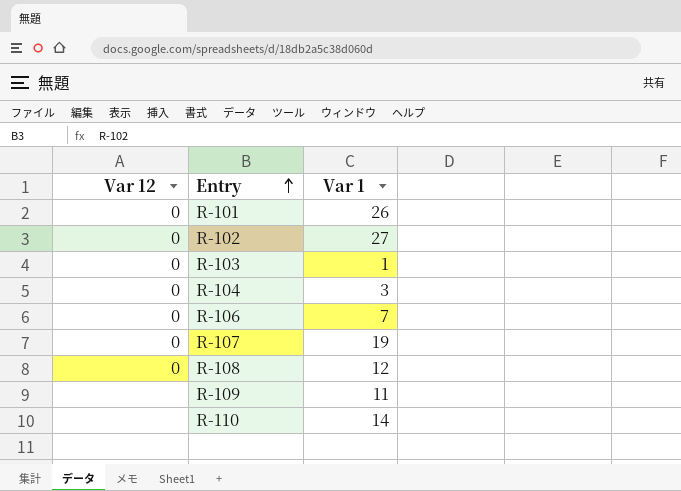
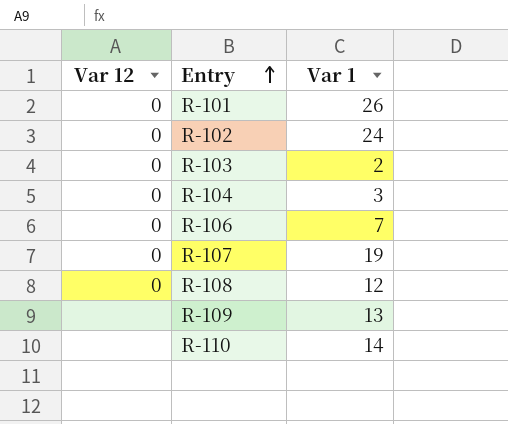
R-102 | Var 1: 27 -> 24
R-103 | Var 1: 1 -> 2
R-109 | Var 1: 11 -> 13

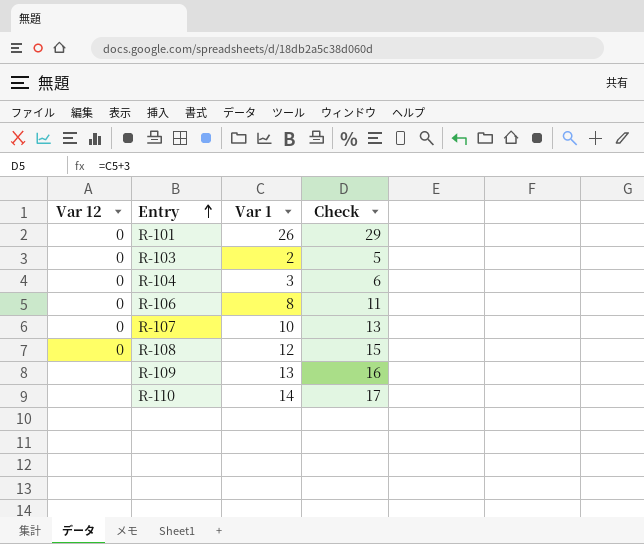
column Check | formula: none -> [Var 1] + 3
row R-102: 0 | 24 -> none
R-106 | Var 1: 7 -> 8
R-107 | Var 1: 19 -> 10

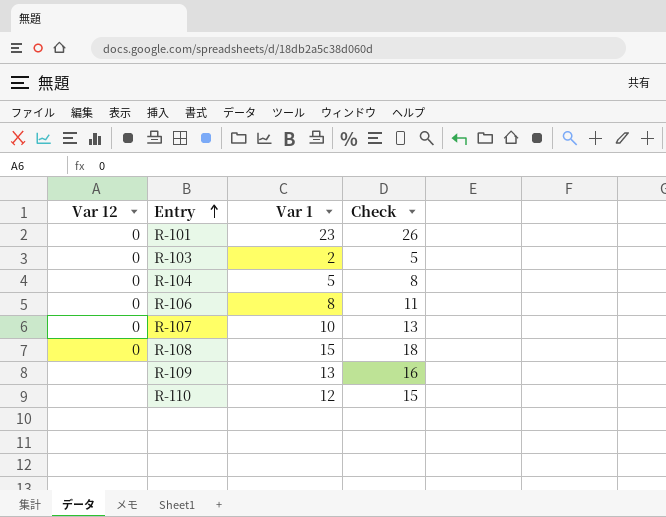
R-101 | Var 1: 26 -> 23
R-101 | Check: 29 -> 26
R-104 | Var 1: 3 -> 5
R-104 | Check: 6 -> 8
R-108 | Var 1: 12 -> 15
R-108 | Check: 15 -> 18
R-110 | Var 1: 14 -> 12
R-110 | Check: 17 -> 15

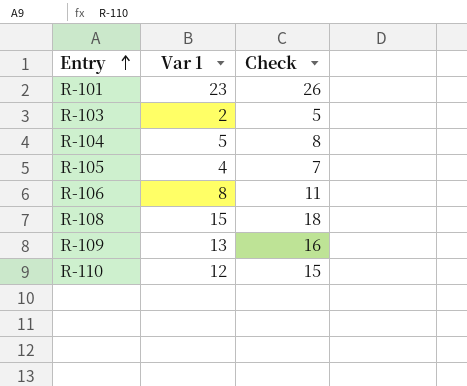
column Var 12 | position: 1 -> none
row R-107: 0 | 10 | 13 -> none
row R-105: none -> 4 | 7

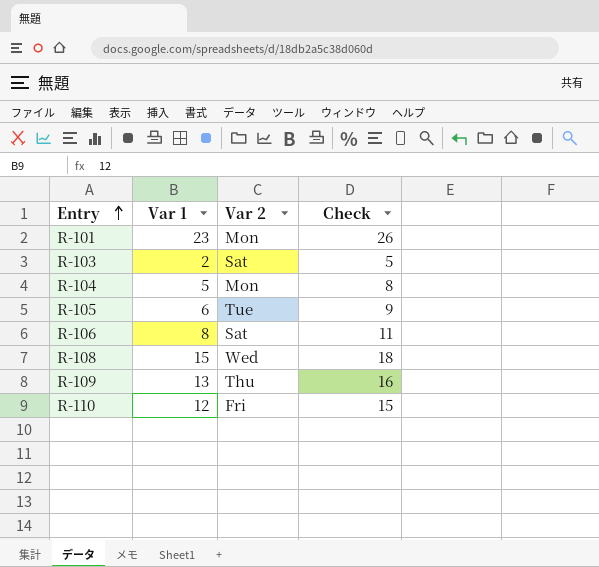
column Var 2 | position: none -> 3
R-105 | Var 1: 4 -> 6
R-105 | Check: 7 -> 9

